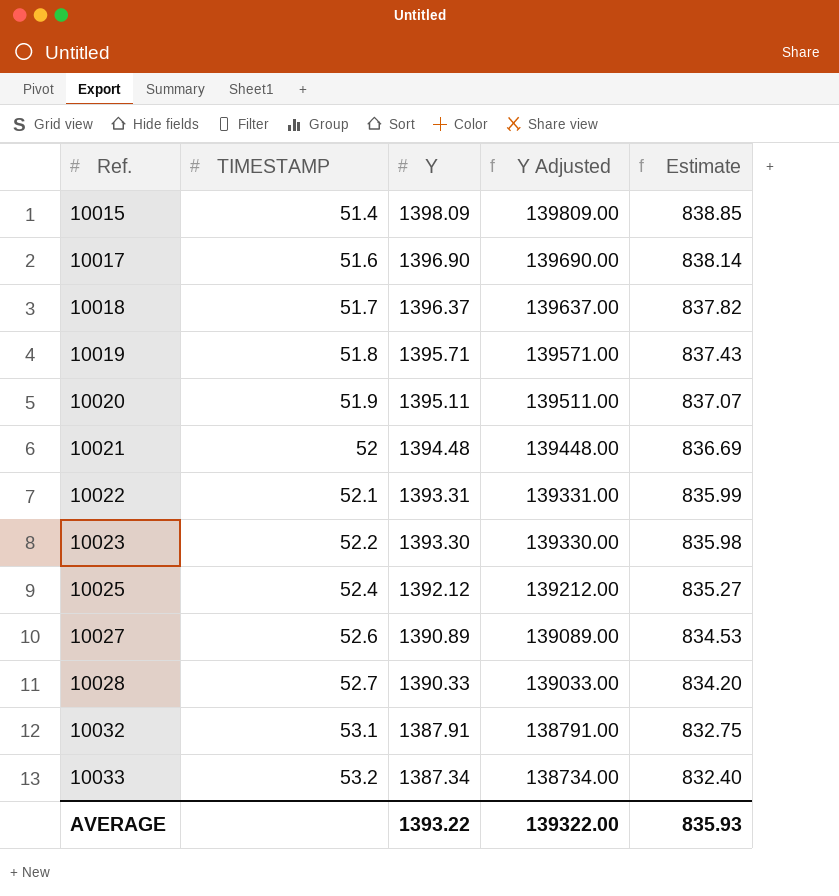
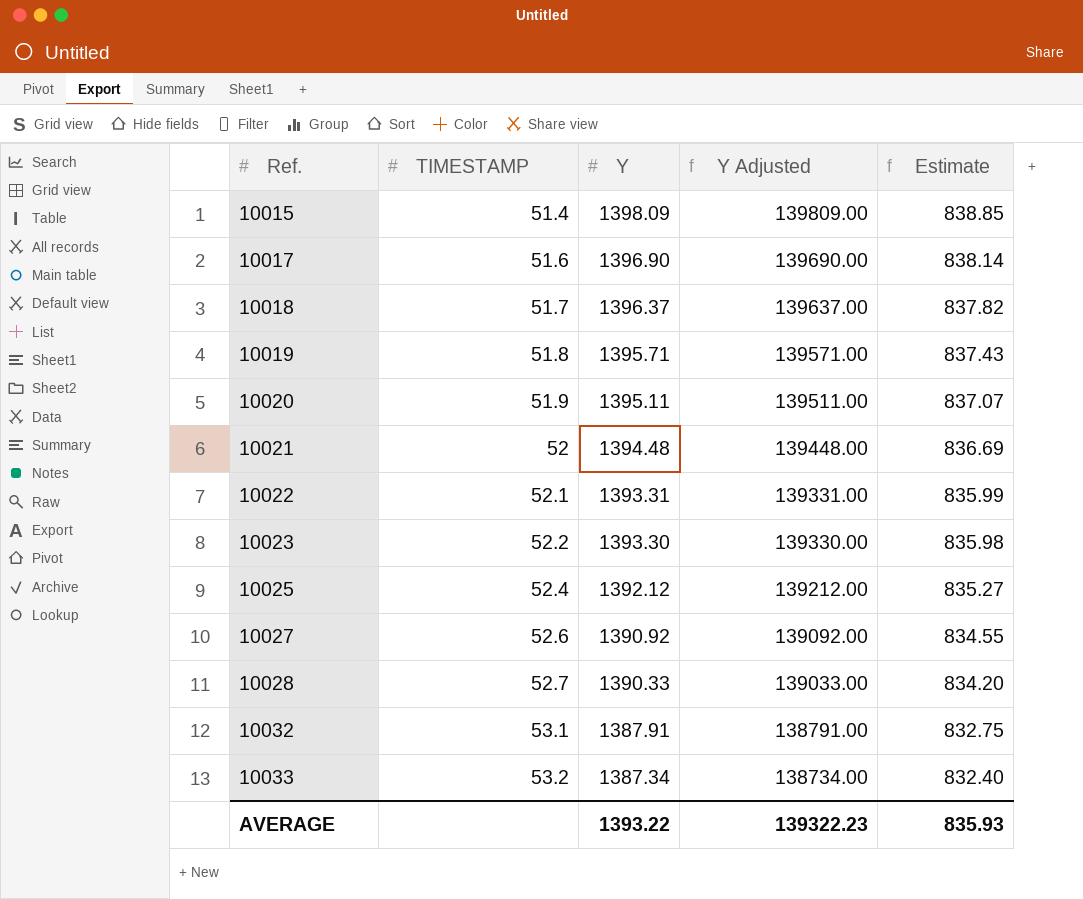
10027 | Y: 1390.89 -> 1390.92
10027 | Y Adjusted: 139089.00 -> 139092.00
10027 | Estimate: 834.53 -> 834.55
AVERAGE | Y Adjusted: 139322.00 -> 139322.23

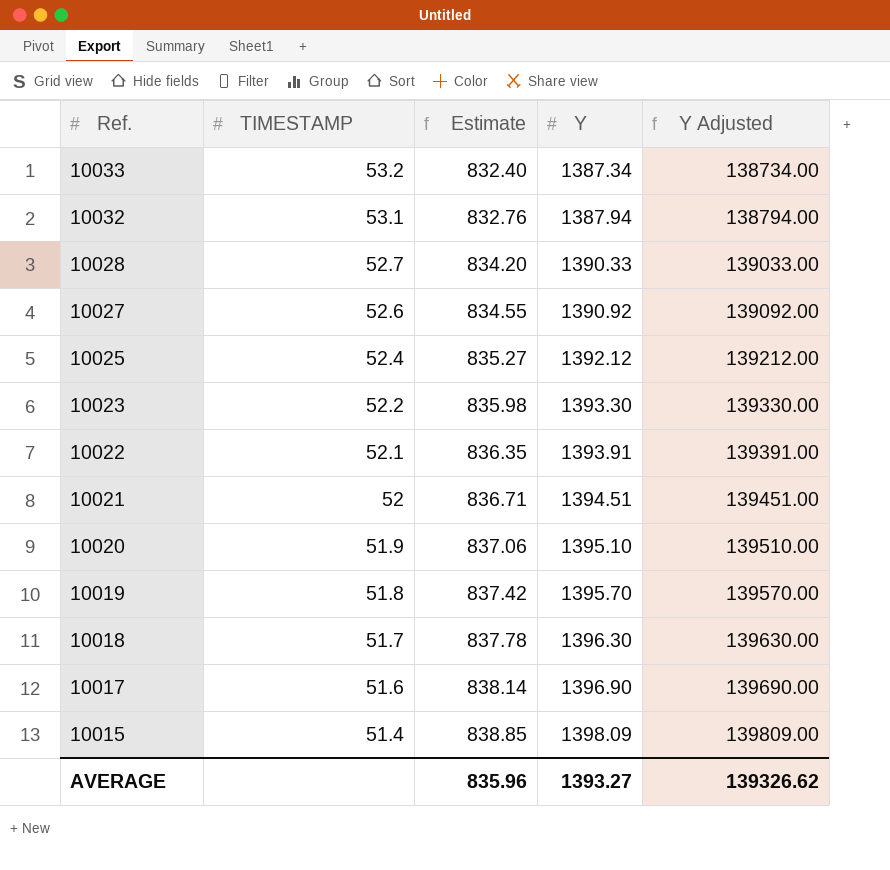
row order: Ref. ascending -> Ref. descending
column Estimate | position: 5 -> 3
10032 | Estimate: 832.75 -> 832.76
10032 | Y: 1387.91 -> 1387.94
10032 | Y Adjusted: 138791.00 -> 138794.00
10022 | Estimate: 835.99 -> 836.35
10022 | Y: 1393.31 -> 1393.91
10022 | Y Adjusted: 139331.00 -> 139391.00
10021 | Estimate: 836.69 -> 836.71
10021 | Y: 1394.48 -> 1394.51
10021 | Y Adjusted: 139448.00 -> 139451.00
10020 | Estimate: 837.07 -> 837.06
10020 | Y: 1395.11 -> 1395.10
10020 | Y Adjusted: 139511.00 -> 139510.00
10019 | Estimate: 837.43 -> 837.42
10019 | Y: 1395.71 -> 1395.70
10019 | Y Adjusted: 139571.00 -> 139570.00
10018 | Estimate: 837.82 -> 837.78
10018 | Y: 1396.37 -> 1396.30
10018 | Y Adjusted: 139637.00 -> 139630.00
AVERAGE | Estimate: 835.93 -> 835.96
AVERAGE | Y: 1393.22 -> 1393.27
AVERAGE | Y Adjusted: 139322.23 -> 139326.62

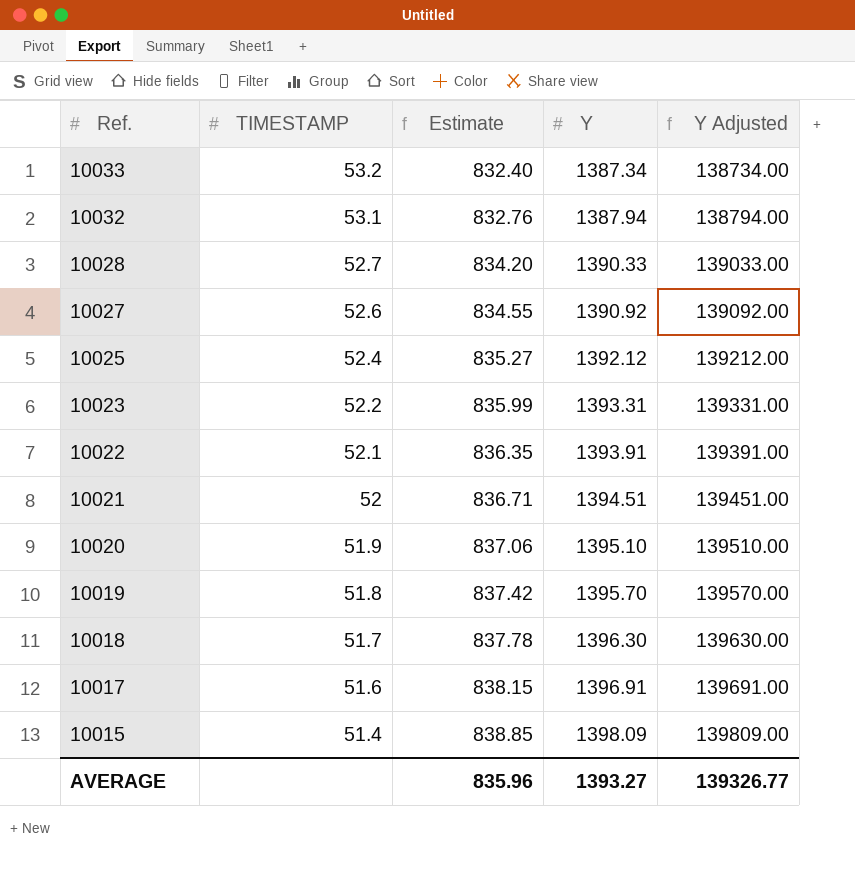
10023 | Estimate: 835.98 -> 835.99
10023 | Y: 1393.30 -> 1393.31
10023 | Y Adjusted: 139330.00 -> 139331.00
10017 | Estimate: 838.14 -> 838.15
10017 | Y: 1396.90 -> 1396.91
10017 | Y Adjusted: 139690.00 -> 139691.00
AVERAGE | Y Adjusted: 139326.62 -> 139326.77

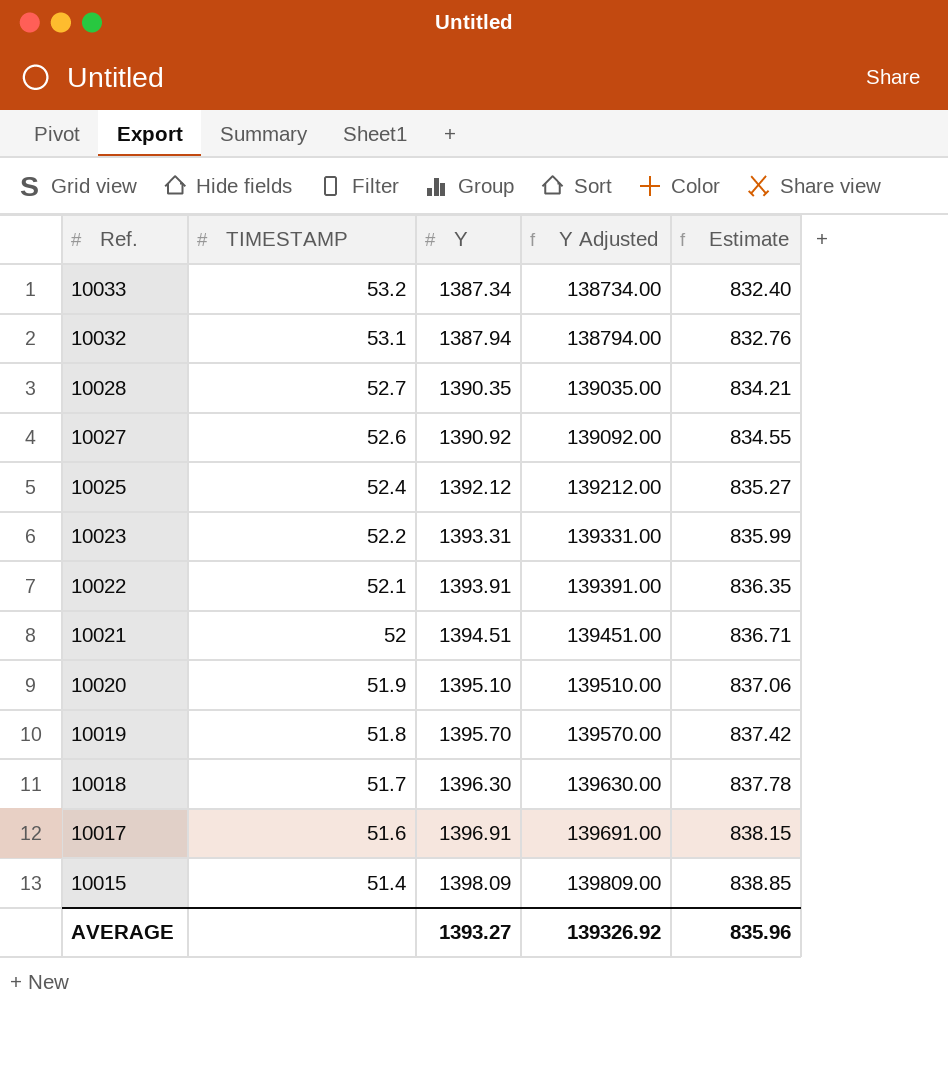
column Estimate | position: 3 -> 5
10028 | Y: 1390.33 -> 1390.35
10028 | Y Adjusted: 139033.00 -> 139035.00
10028 | Estimate: 834.20 -> 834.21
AVERAGE | Y Adjusted: 139326.77 -> 139326.92

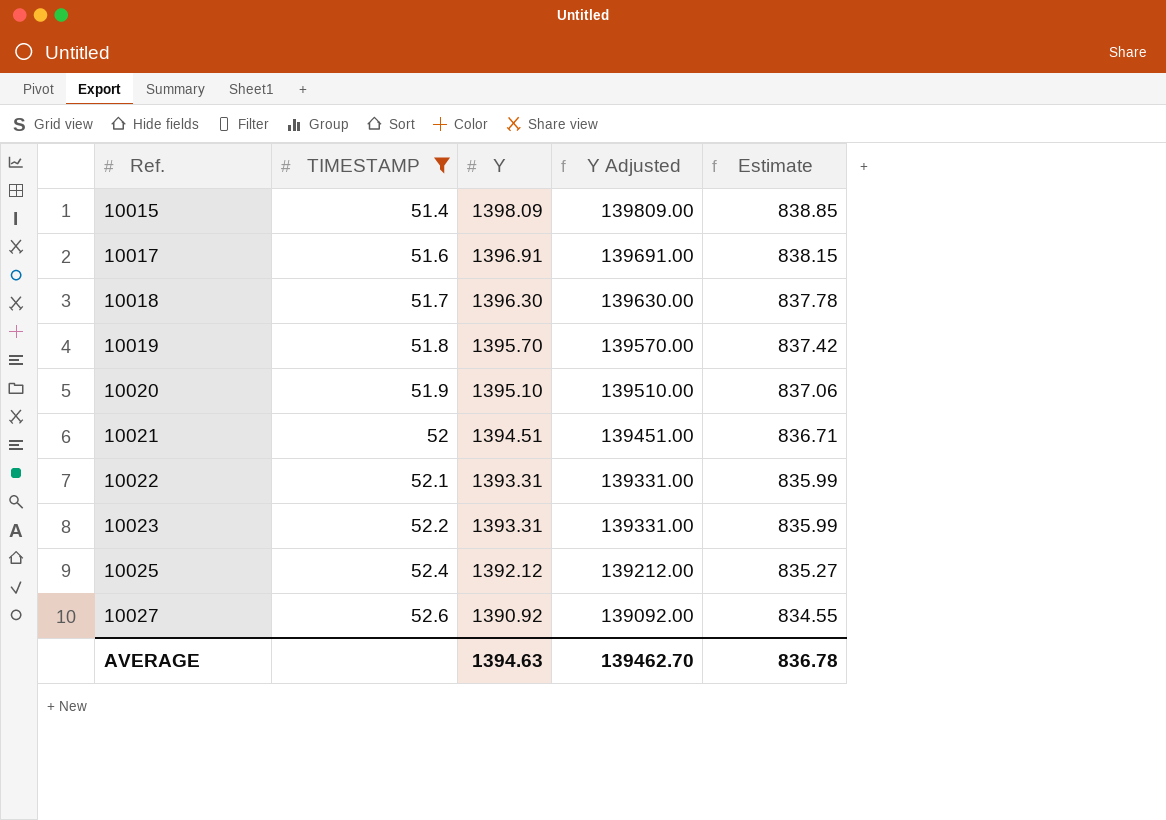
filter: none -> TIMESTAMP <= 52.6
row order: Ref. descending -> Ref. ascending
10022 | Y: 1393.91 -> 1393.31
10022 | Y Adjusted: 139391.00 -> 139331.00
10022 | Estimate: 836.35 -> 835.99
AVERAGE | Y: 1393.27 -> 1394.63
AVERAGE | Y Adjusted: 139326.92 -> 139462.70
AVERAGE | Estimate: 835.96 -> 836.78

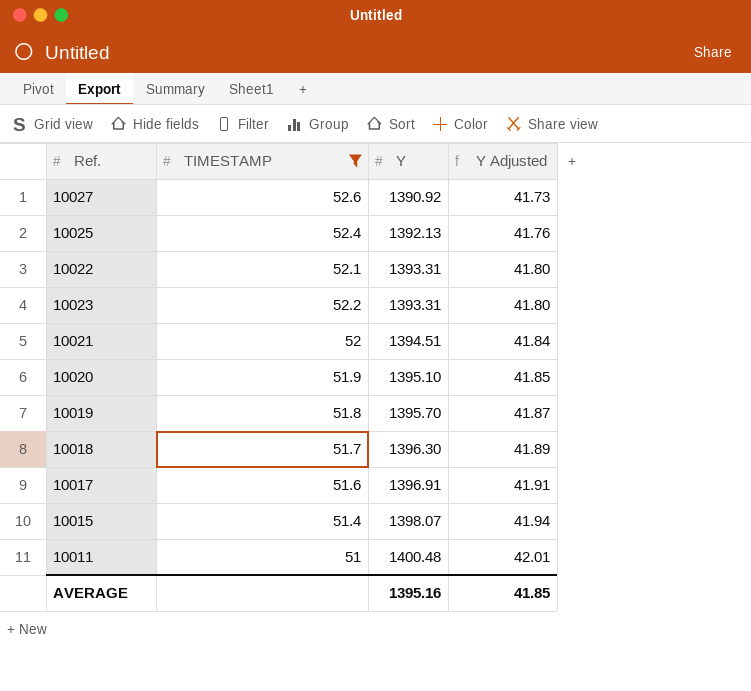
row order: Ref. ascending -> Y ascending
column Estimate | formula: [Y] * 0.6 -> none
column Y Adjusted | formula: [Y] * 100 -> [Y] * 0.03
10025 | Y: 1392.12 -> 1392.13
10015 | Y: 1398.09 -> 1398.07
row 10011: none -> 51 | 1400.48 | 42.01
AVERAGE | Y: 1394.63 -> 1395.16
AVERAGE | Y Adjusted: 139462.70 -> 41.85

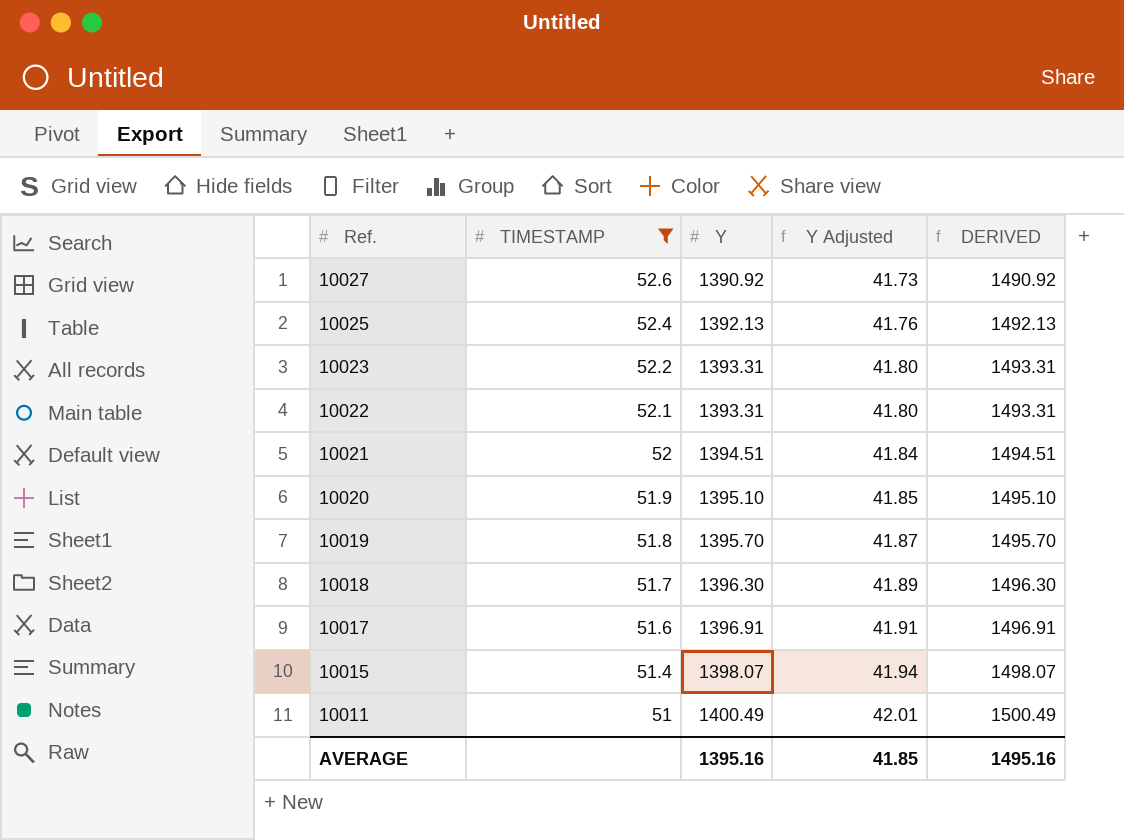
row order: Y ascending -> Ref. descending
column DERIVED | formula: none -> [Y] + 100
10011 | Y: 1400.48 -> 1400.49

